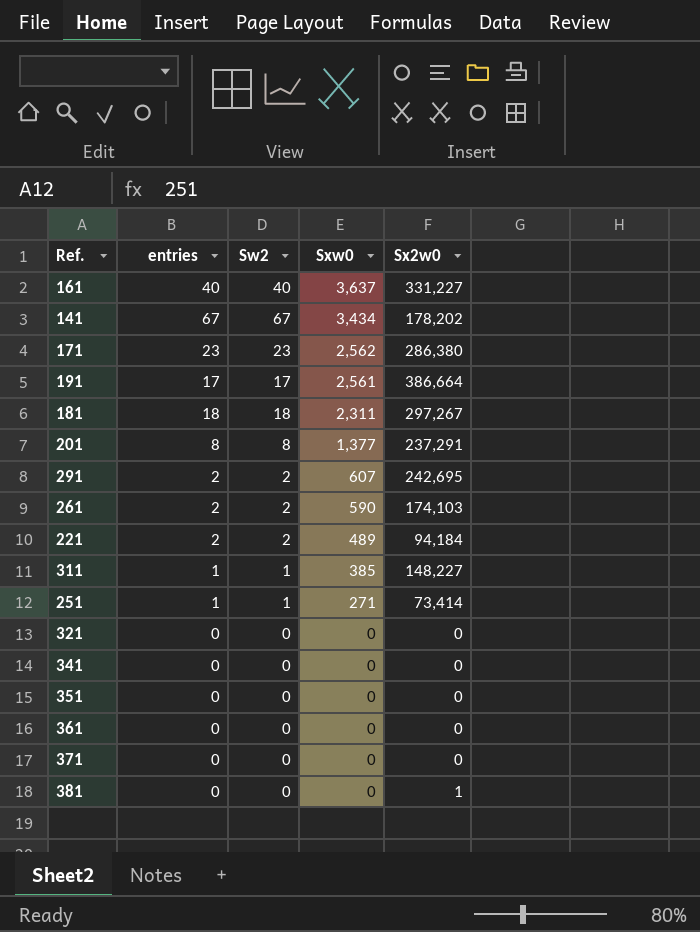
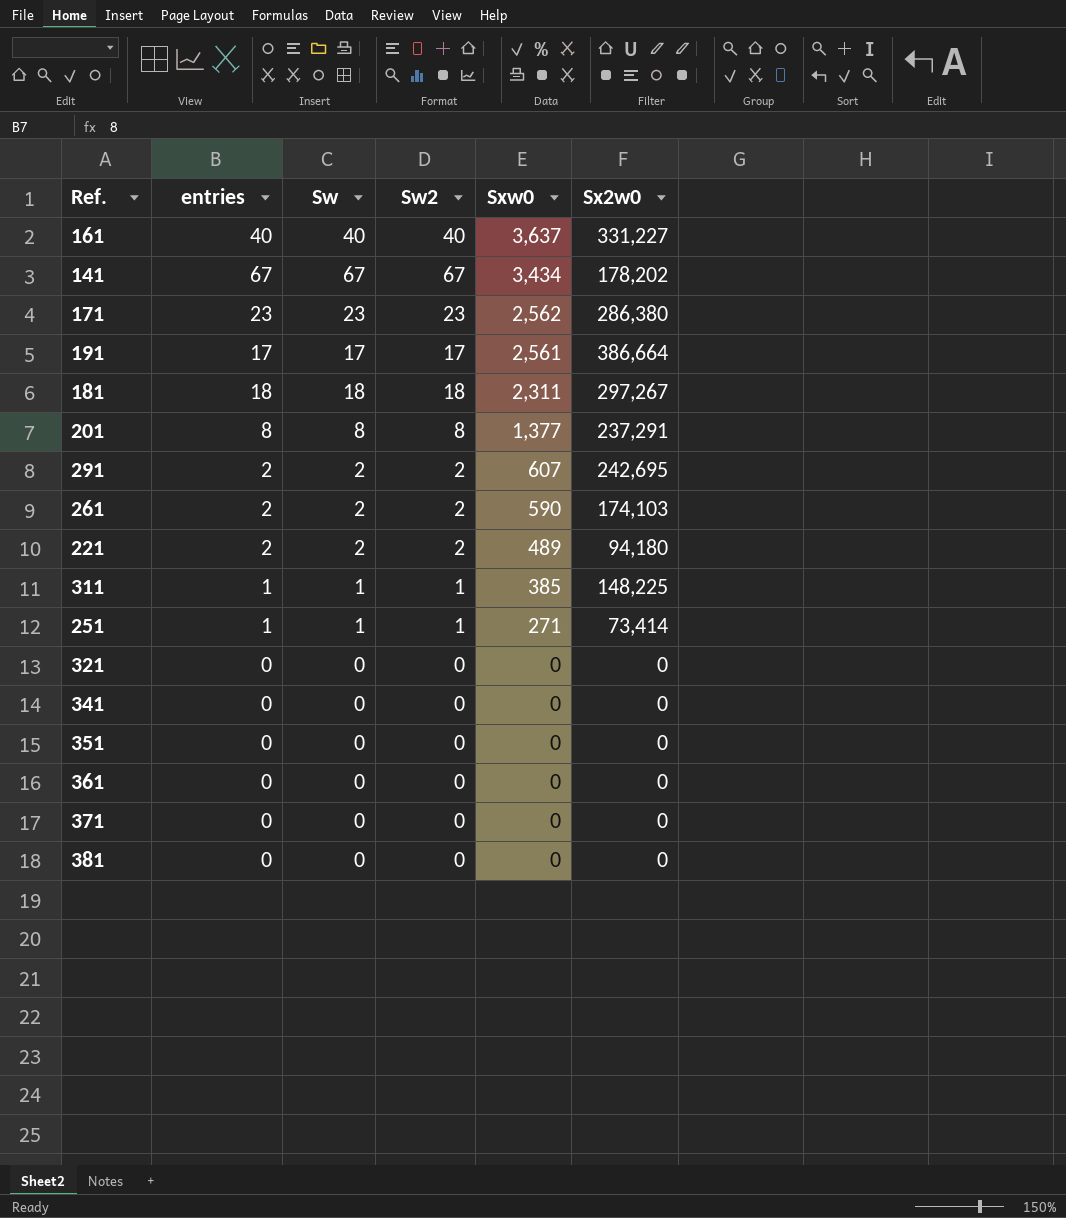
column Sw | position: none -> 3
221 | Sx2w0: 94,184 -> 94,180
311 | Sx2w0: 148,227 -> 148,225
381 | Sx2w0: 1 -> 0

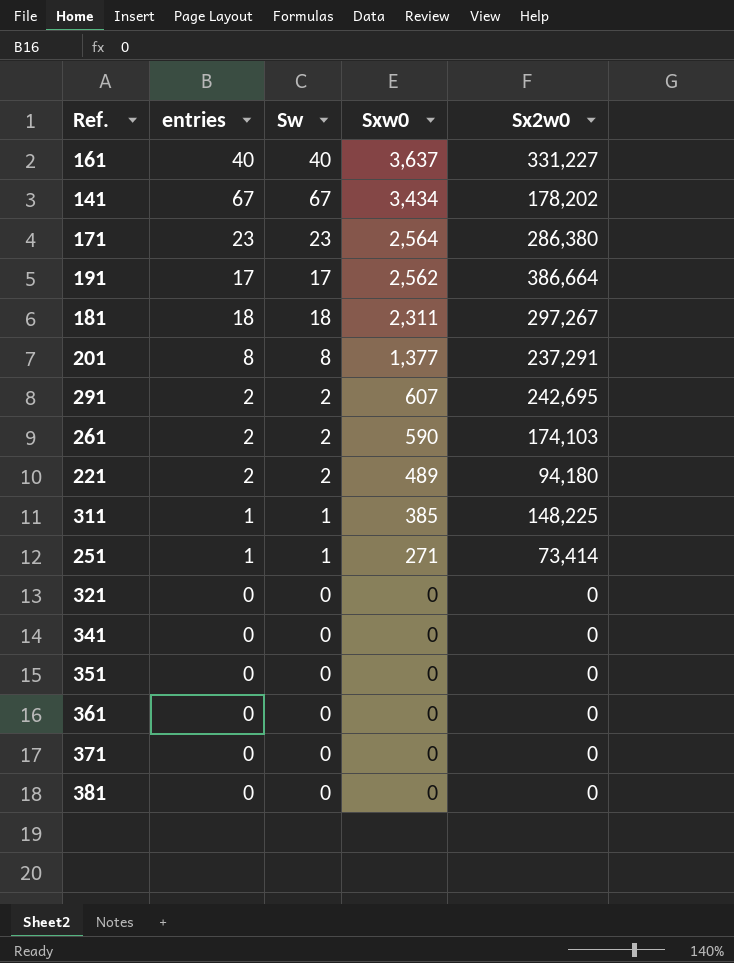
column Sw2 | position: 4 -> none
171 | Sxw0: 2,562 -> 2,564
191 | Sxw0: 2,561 -> 2,562

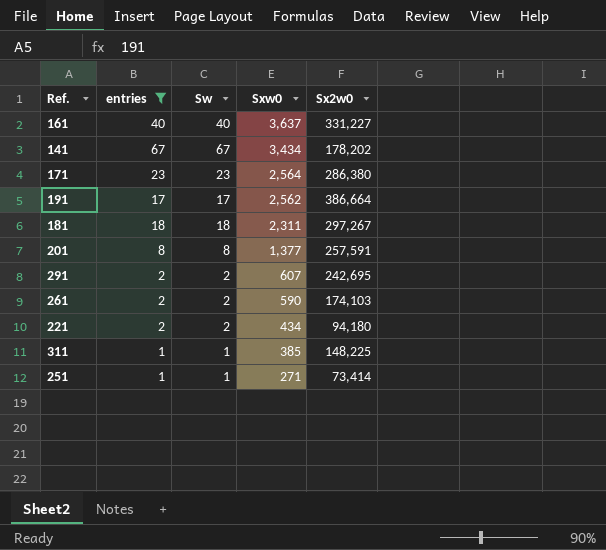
filter: none -> entries != 0
201 | Sx2w0: 237,291 -> 257,591
221 | Sxw0: 489 -> 434

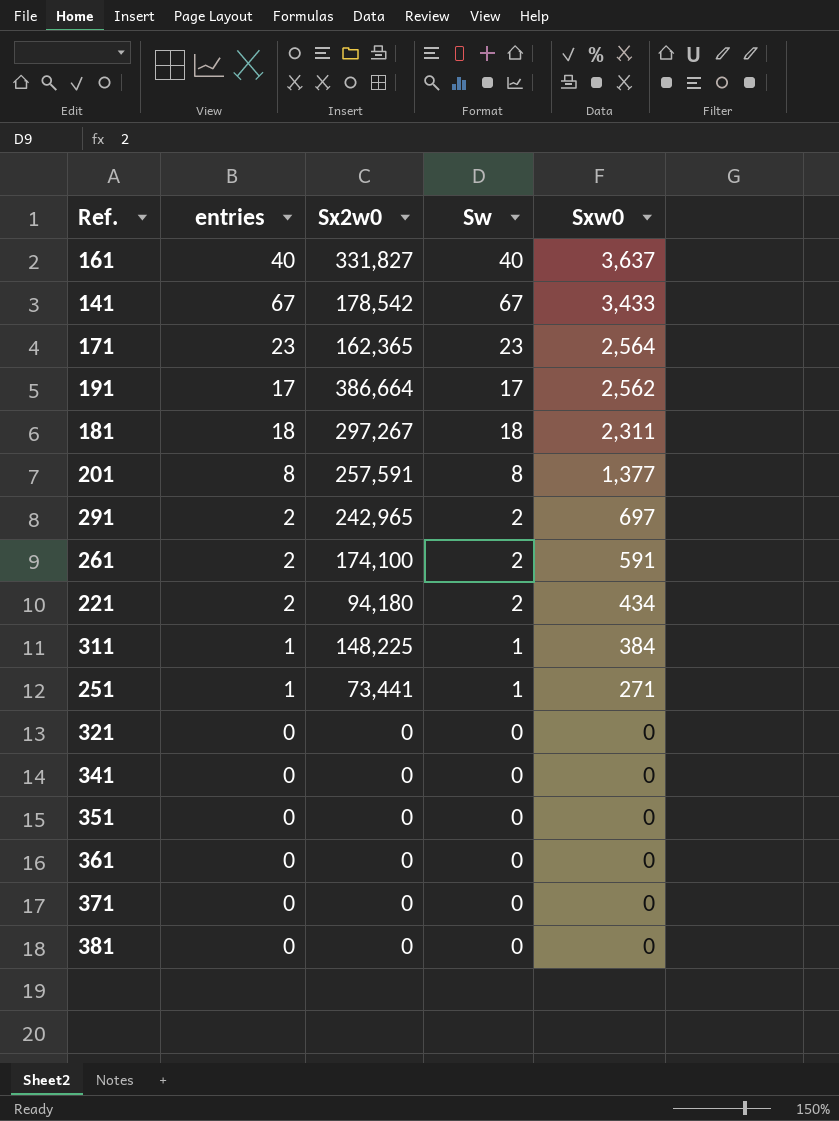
filter: entries != 0 -> none
column Sx2w0 | position: 5 -> 3
161 | Sx2w0: 331,227 -> 331,827
141 | Sx2w0: 178,202 -> 178,542
141 | Sxw0: 3,434 -> 3,433
171 | Sx2w0: 286,380 -> 162,365
291 | Sx2w0: 242,695 -> 242,965
291 | Sxw0: 607 -> 697
261 | Sx2w0: 174,103 -> 174,100
261 | Sxw0: 590 -> 591
311 | Sxw0: 385 -> 384
251 | Sx2w0: 73,414 -> 73,441

